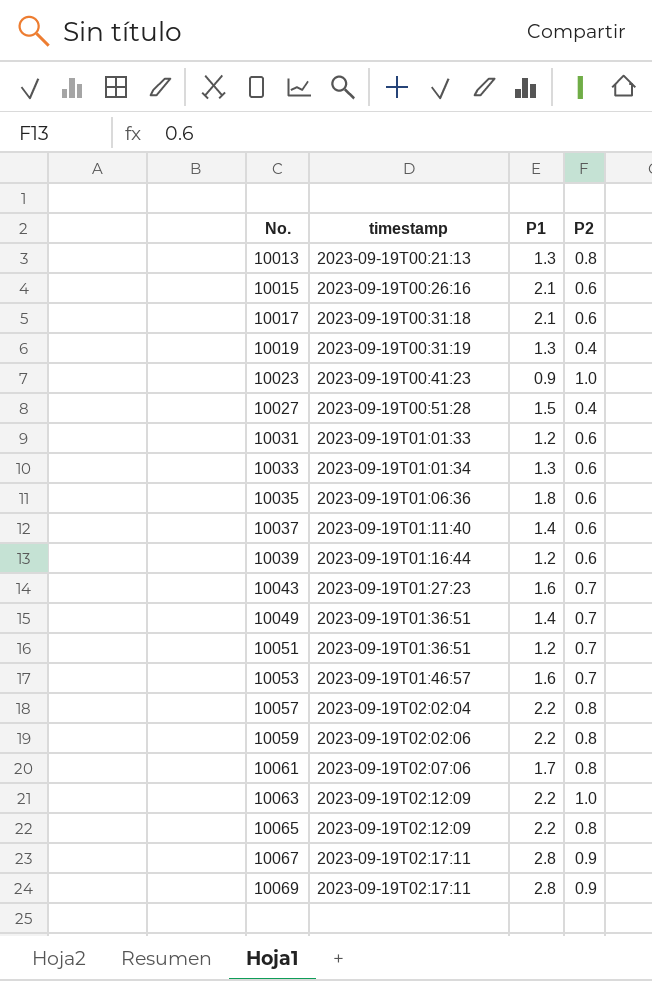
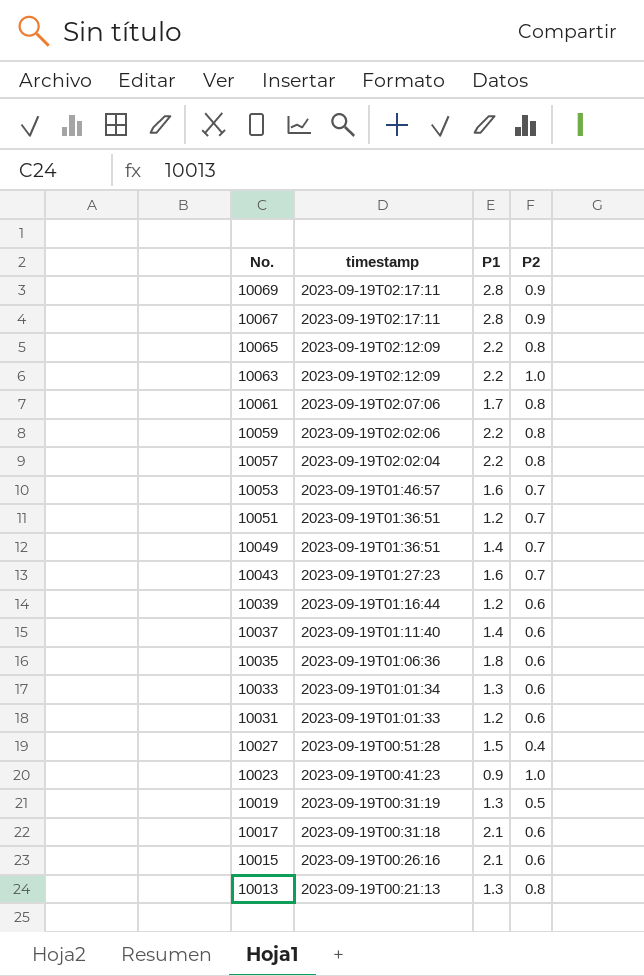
row order: No. ascending -> No. descending
10019 | P2: 0.4 -> 0.5

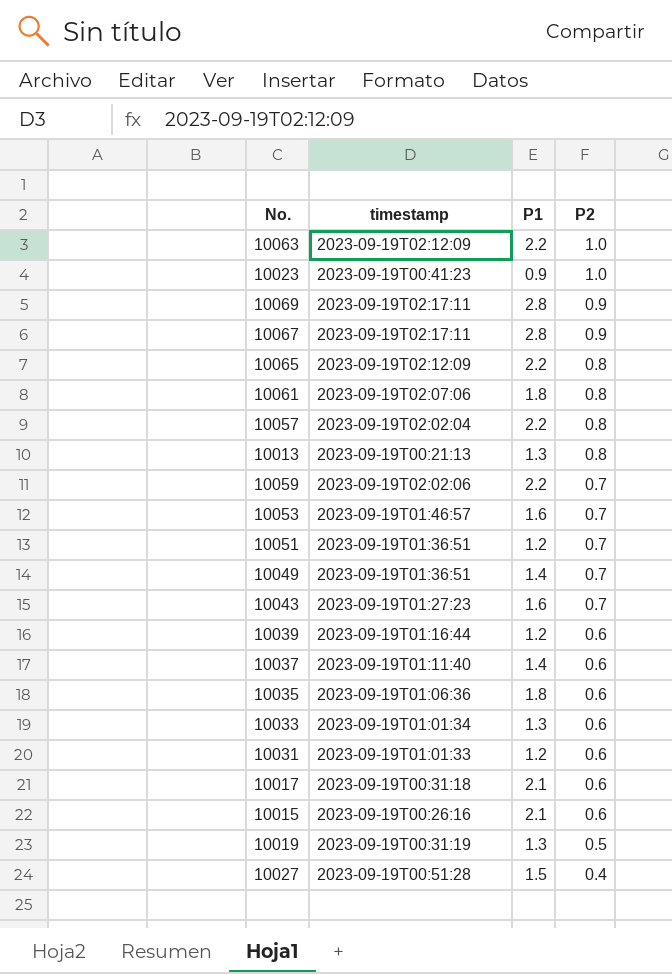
row order: No. descending -> P2 descending
10061 | P1: 1.7 -> 1.8
10059 | P2: 0.8 -> 0.7

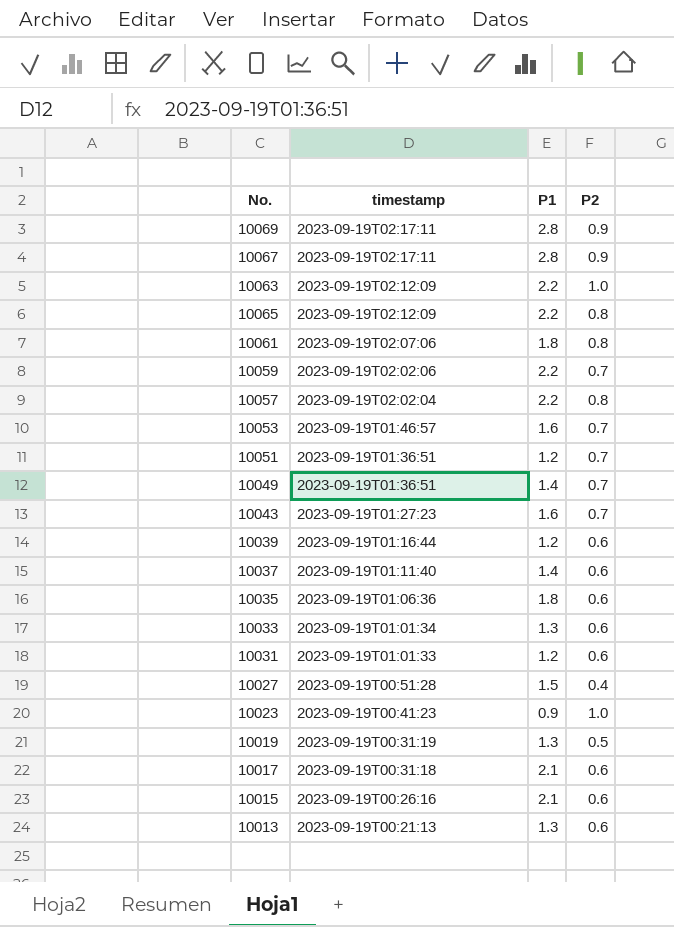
row order: P2 descending -> timestamp descending
10013 | P2: 0.8 -> 0.6

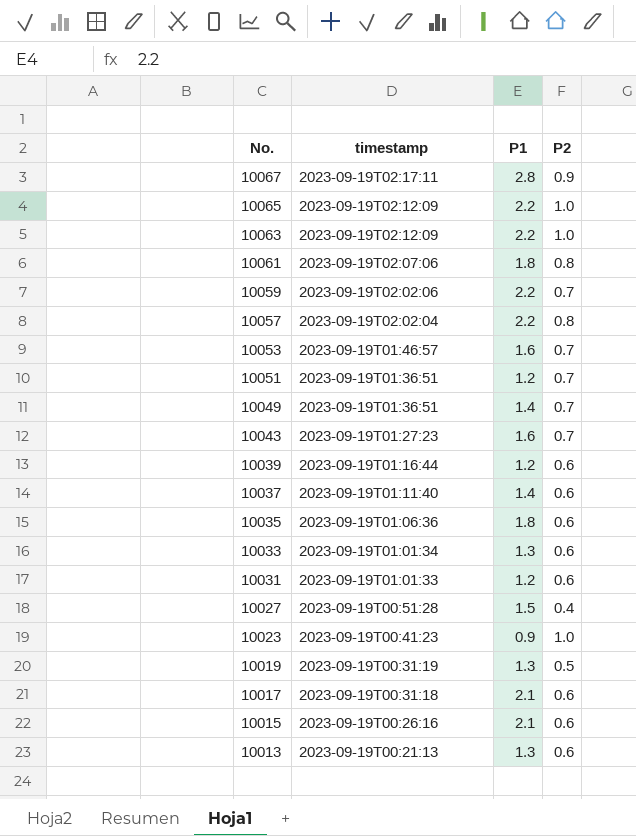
row order: timestamp descending -> No. descending
row 10069: 2023-09-19T02:17:11 | 2.8 | 0.9 -> none
10065 | P2: 0.8 -> 1.0

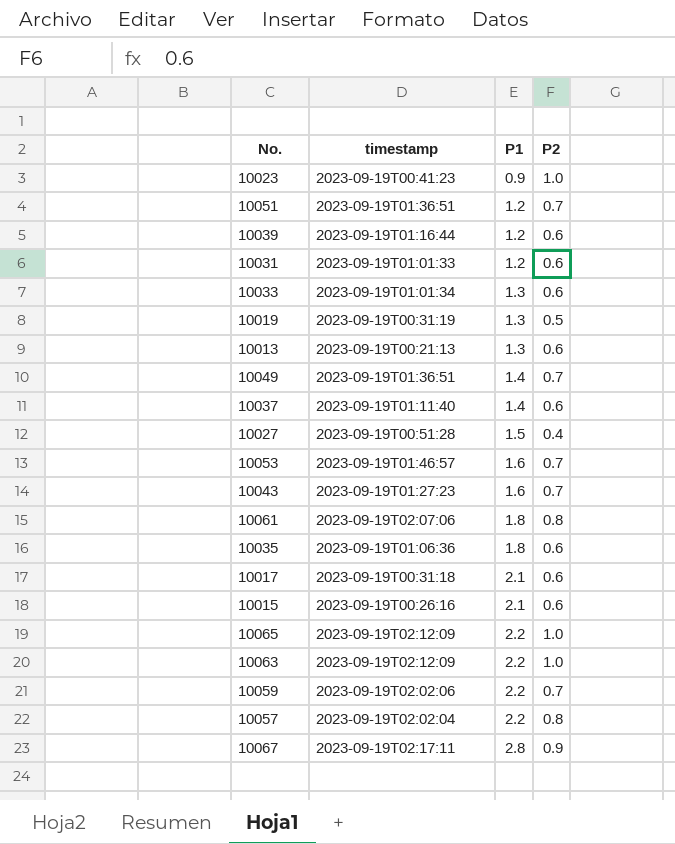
row order: No. descending -> P1 ascending

